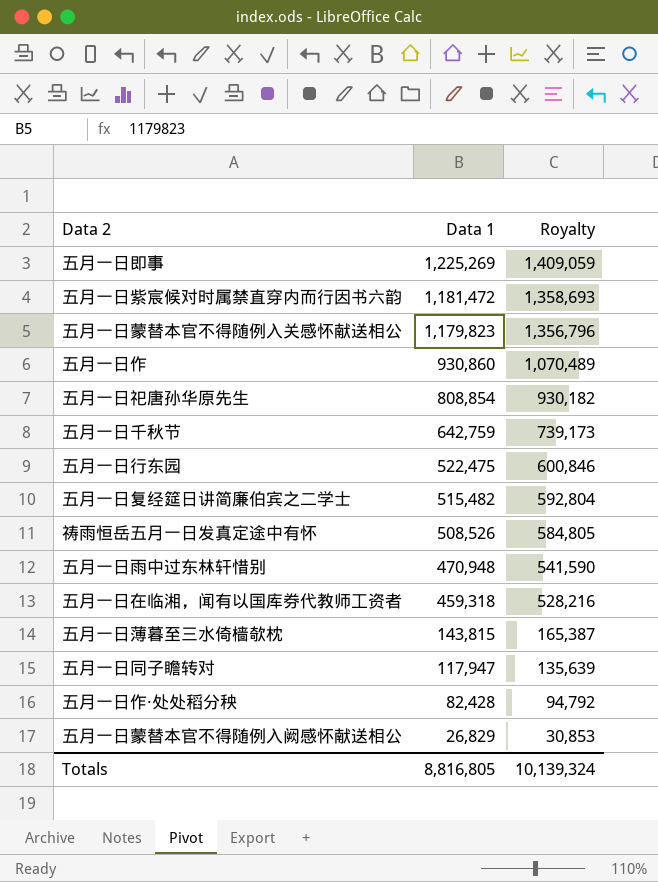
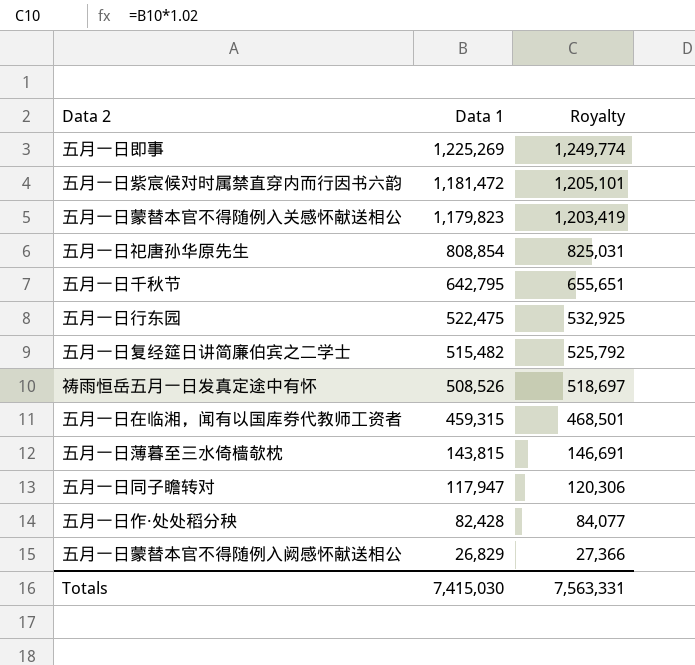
column Royalty | formula: [Data 1] * 1.15 -> [Data 1] * 1.02
row 五月一日作: 930,860 | 1,070,489 -> none
row 五月一日雨中过东林轩惜别: 470,948 | 541,590 -> none
五月一日千秋节 | Data 1: 642,759 -> 642,795
五月一日在临湘，闻有以国库券代教师工资者 | Data 1: 459,318 -> 459,315
Totals | Data 1: 8,816,805 -> 7,415,030
Totals | Royalty: 10,139,324 -> 7,563,331

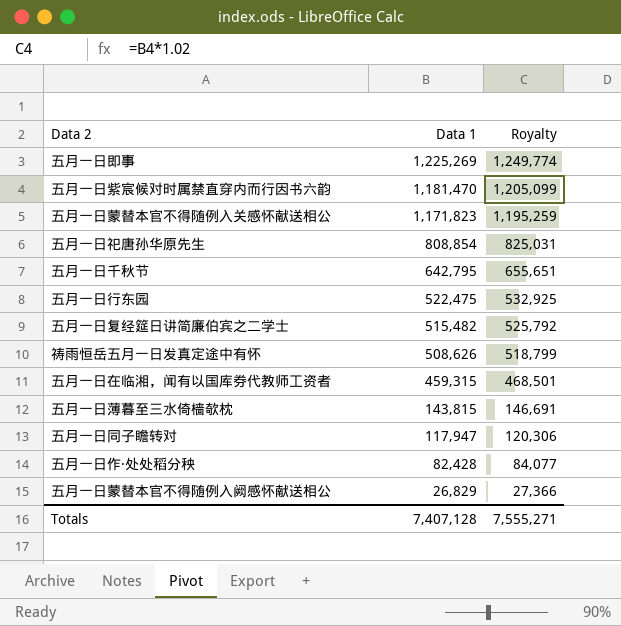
五月一日紫宸候对时属禁直穿内而行因书六韵 | Data 1: 1,181,472 -> 1,181,470
五月一日紫宸候对时属禁直穿内而行因书六韵 | Royalty: 1,205,101 -> 1,205,099
五月一日蒙替本官不得随例入关感怀献送相公 | Data 1: 1,179,823 -> 1,171,823
五月一日蒙替本官不得随例入关感怀献送相公 | Royalty: 1,203,419 -> 1,195,259
祷雨恒岳五月一日发真定途中有怀 | Data 1: 508,526 -> 508,626
祷雨恒岳五月一日发真定途中有怀 | Royalty: 518,697 -> 518,799
Totals | Data 1: 7,415,030 -> 7,407,128
Totals | Royalty: 7,563,331 -> 7,555,271

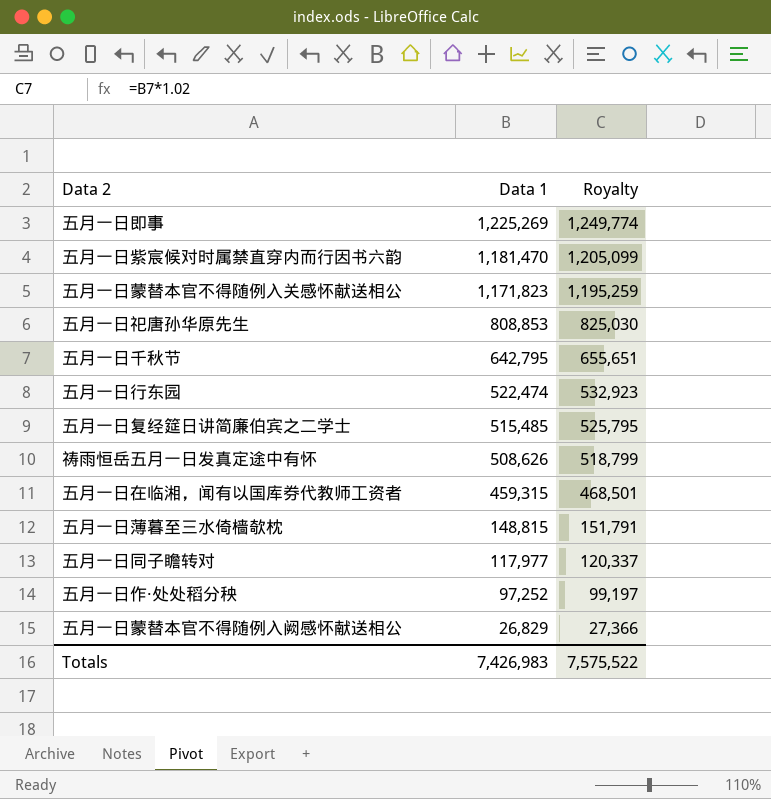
五月一日祀唐孙华原先生 | Data 1: 808,854 -> 808,853
五月一日祀唐孙华原先生 | Royalty: 825,031 -> 825,030
五月一日行东园 | Data 1: 522,475 -> 522,474
五月一日行东园 | Royalty: 532,925 -> 532,923
五月一日复经筵日讲简廉伯宾之二学士 | Data 1: 515,482 -> 515,485
五月一日复经筵日讲简廉伯宾之二学士 | Royalty: 525,792 -> 525,795
五月一日薄暮至三水倚樯欹枕 | Data 1: 143,815 -> 148,815
五月一日薄暮至三水倚樯欹枕 | Royalty: 146,691 -> 151,791
五月一日同子瞻转对 | Data 1: 117,947 -> 117,977
五月一日同子瞻转对 | Royalty: 120,306 -> 120,337
五月一日作·处处稻分秧 | Data 1: 82,428 -> 97,252
五月一日作·处处稻分秧 | Royalty: 84,077 -> 99,197
Totals | Data 1: 7,407,128 -> 7,426,983
Totals | Royalty: 7,555,271 -> 7,575,522

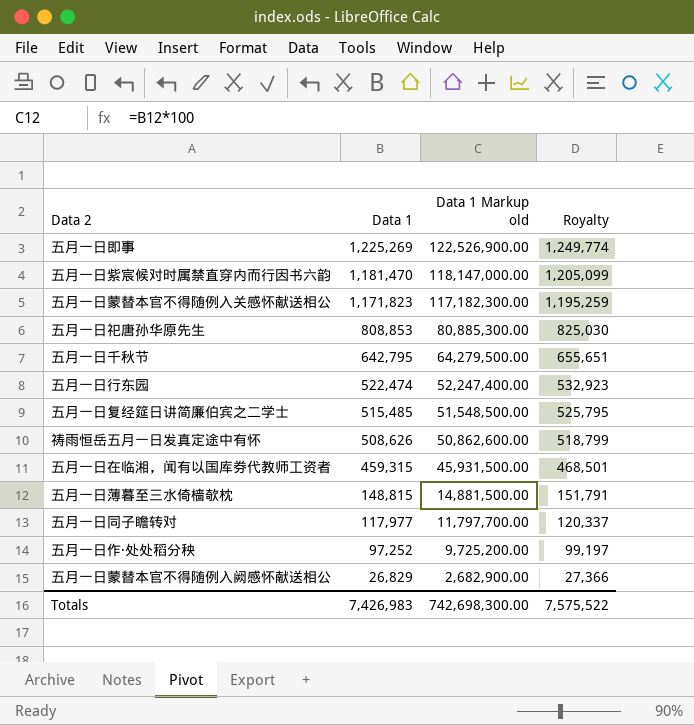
column Data 1 Markup old | formula: none -> [Data 1] * 100

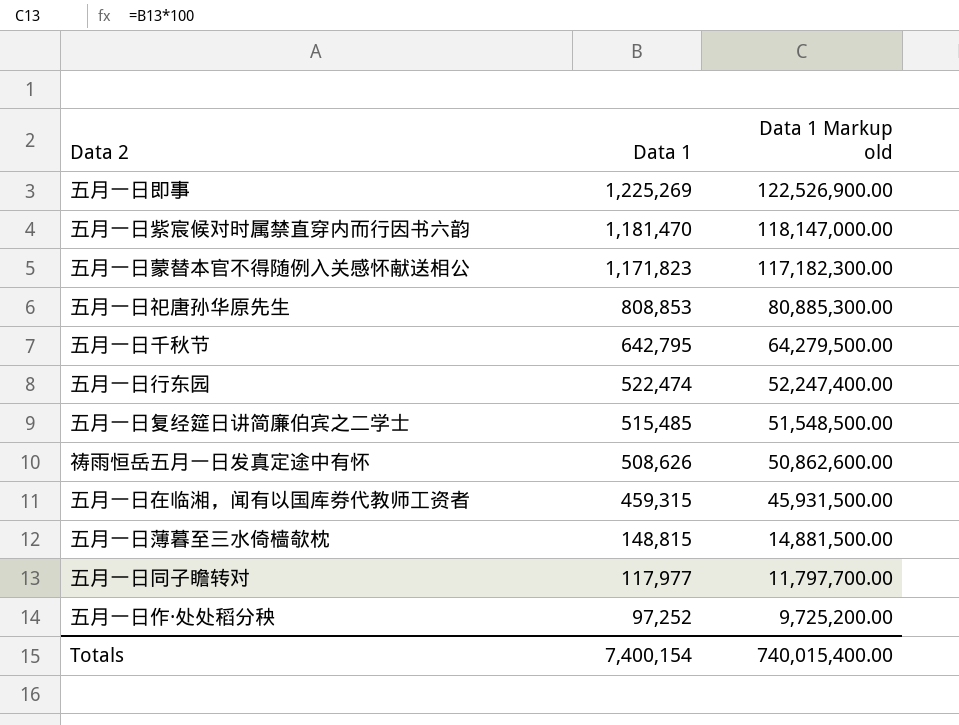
column Royalty | formula: [Data 1] * 1.02 -> none
row 五月一日蒙替本官不得随例入阙感怀献送相公: 26,829 | 2,682,900.00 | 27,366 -> none
Totals | Data 1: 7,426,983 -> 7,400,154
Totals | Data 1 Markup old: 742,698,300.00 -> 740,015,400.00

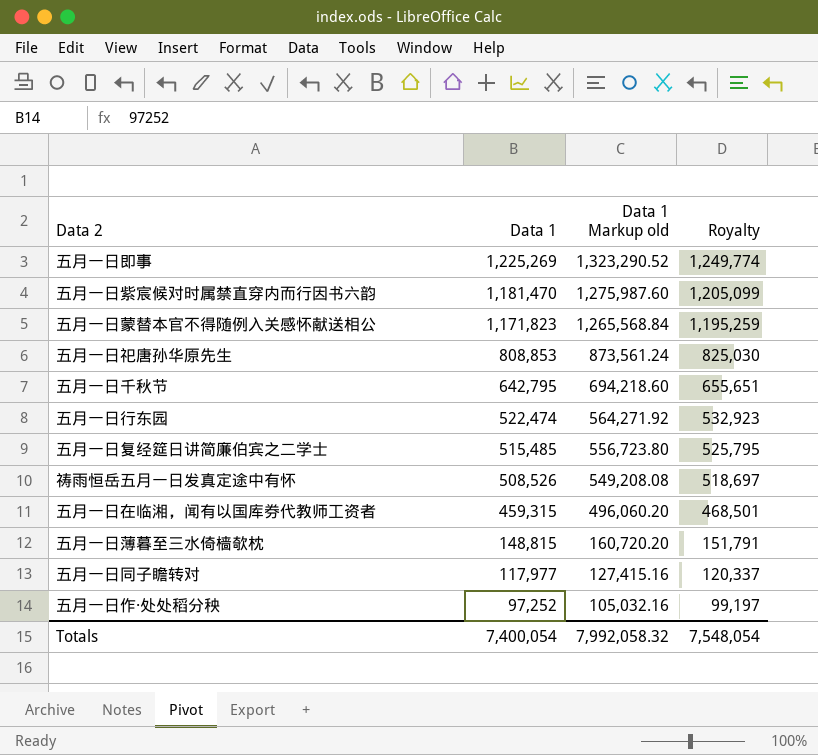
column Data 1 Markup old | formula: [Data 1] * 100 -> [Data 1] * 1.08
column Royalty | formula: none -> [Data 1] * 1.02
祷雨恒岳五月一日发真定途中有怀 | Data 1: 508,626 -> 508,526
Totals | Data 1: 7,400,154 -> 7,400,054
Totals | Data 1 Markup old: 740,015,400.00 -> 7,992,058.32

